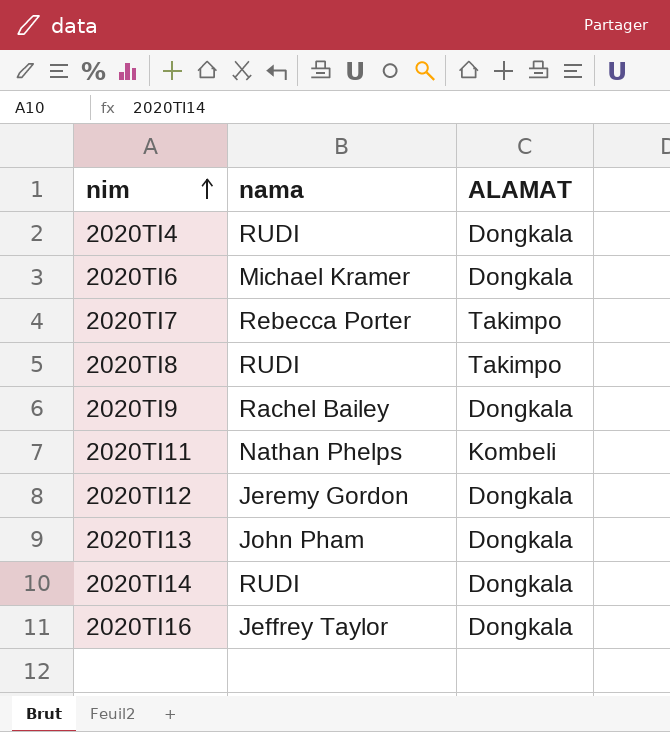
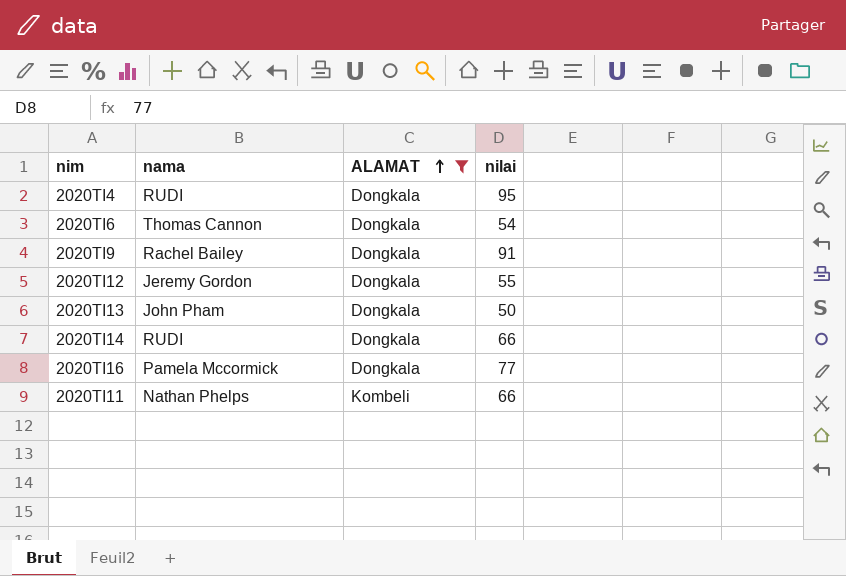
filter: none -> ALAMAT != Takimpo
row order: nim ascending -> ALAMAT ascending
column nilai | position: none -> 4
2020TI6 | nama: Michael Kramer -> Thomas Cannon
2020TI16 | nama: Jeffrey Taylor -> Pamela Mccormick

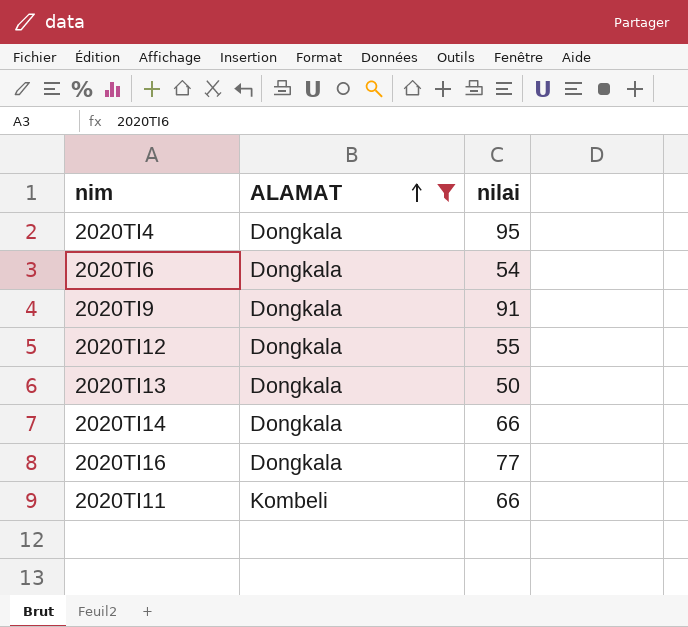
column nama | position: 2 -> none

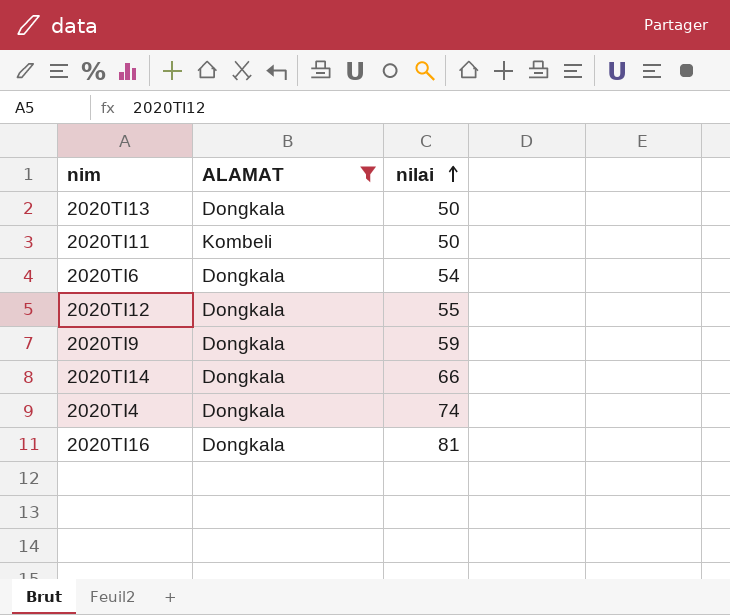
row order: ALAMAT ascending -> nilai ascending
2020TI11 | nilai: 66 -> 50
2020TI9 | nilai: 91 -> 59
2020TI4 | nilai: 95 -> 74
2020TI16 | nilai: 77 -> 81

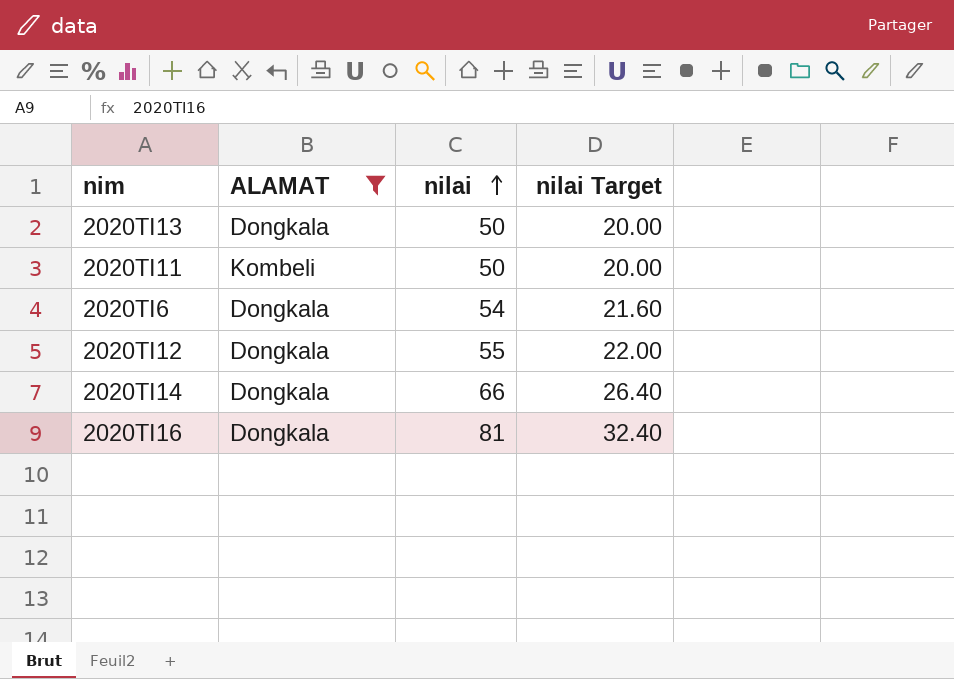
column nilai Target | formula: none -> [nilai] * 0.4
row 2020TI9: Dongkala | 59 -> none
row 2020TI4: Dongkala | 74 -> none

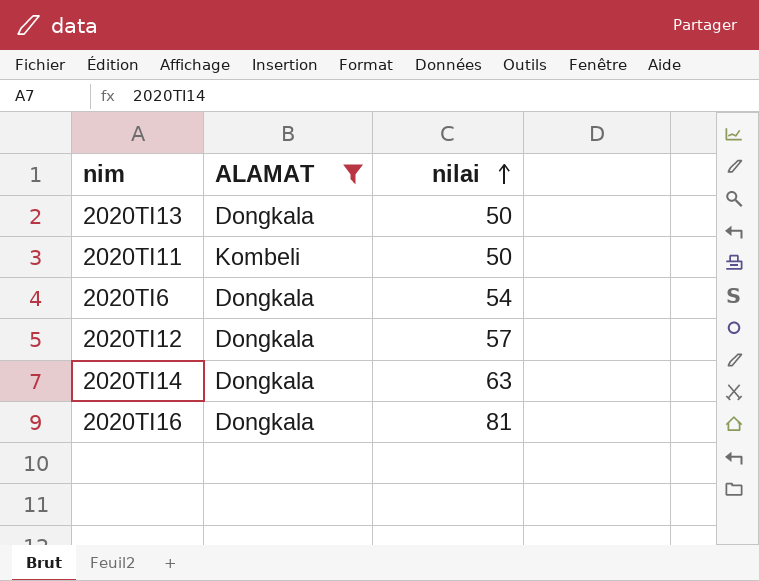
column nilai Target | formula: [nilai] * 0.4 -> none
2020TI12 | nilai: 55 -> 57
2020TI14 | nilai: 66 -> 63

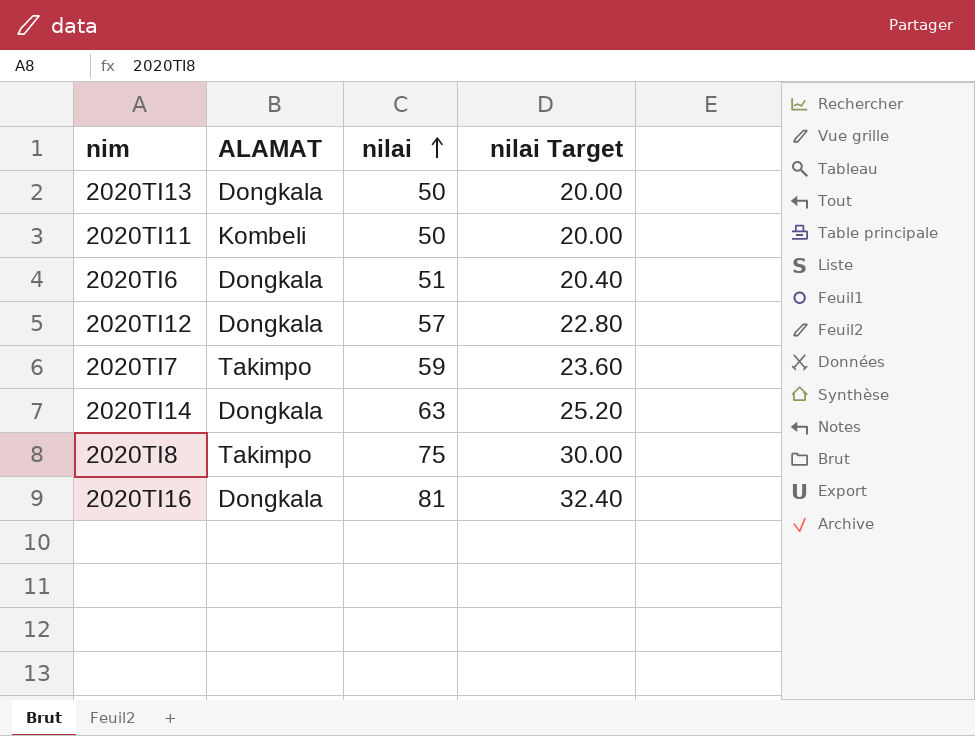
filter: ALAMAT != Takimpo -> none
column nilai Target | formula: none -> [nilai] * 0.4
2020TI6 | nilai: 54 -> 51

